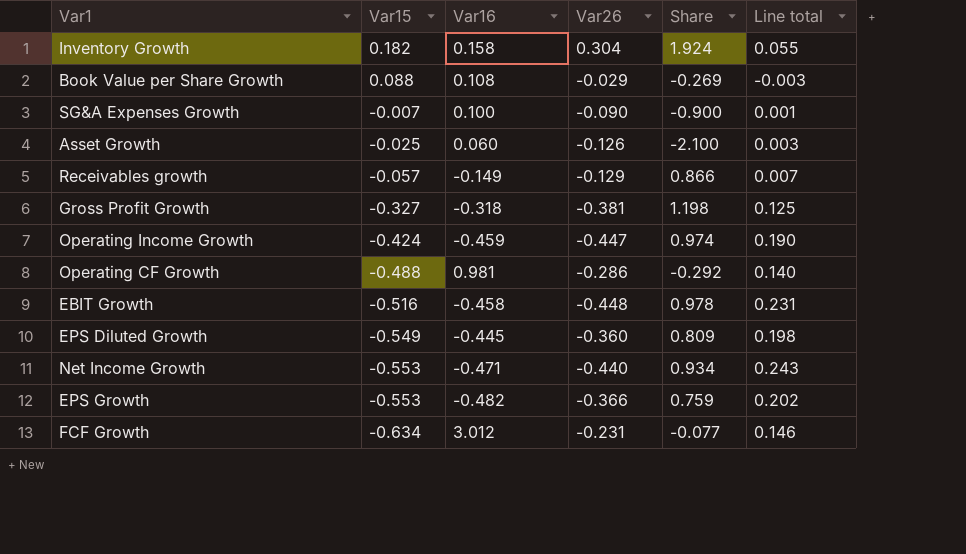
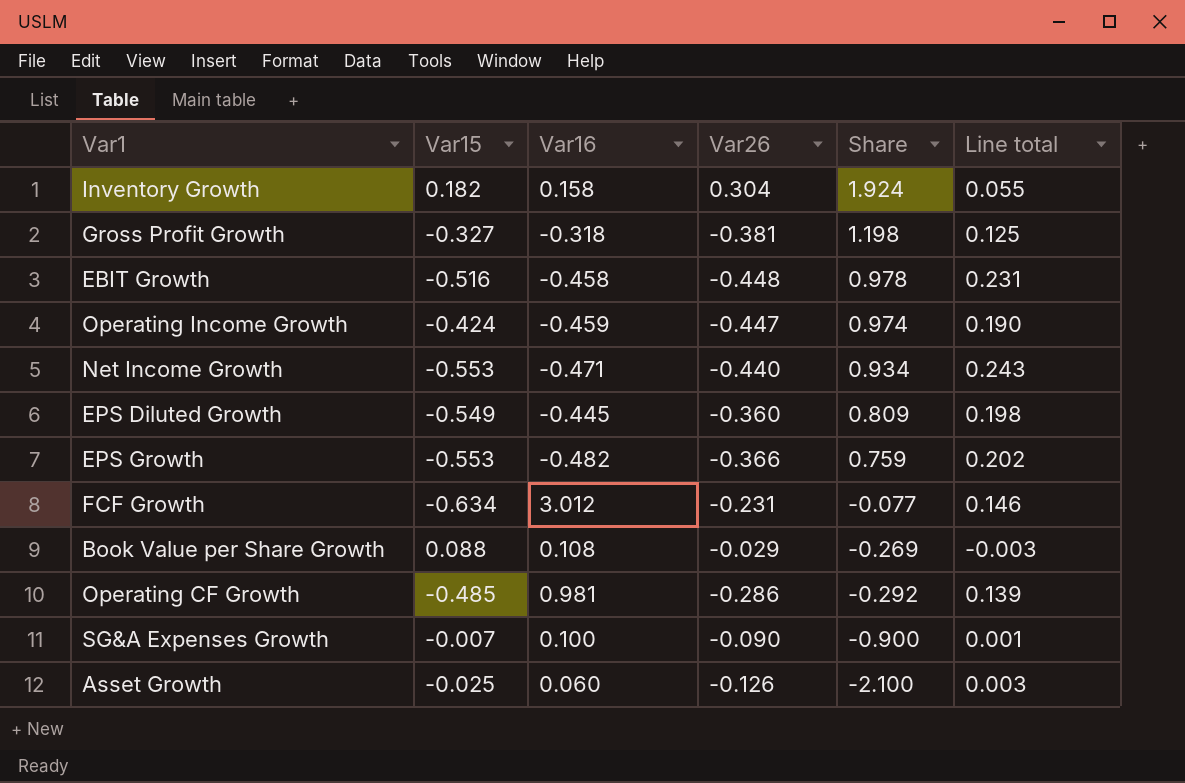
row order: Var15 descending -> Share descending
row Receivables growth: -0.057 | -0.149 | -0.129 | 0.866 | 0.007 -> none
Operating CF Growth | Var15: -0.488 -> -0.485
Operating CF Growth | Line total: 0.140 -> 0.139

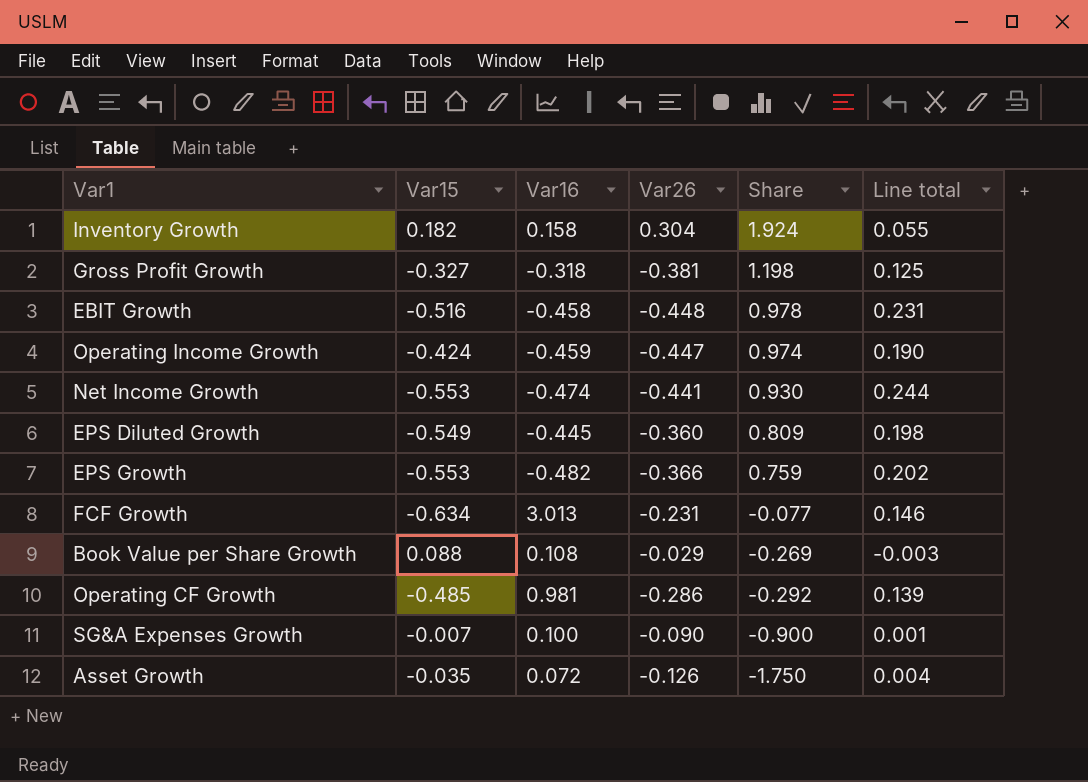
Net Income Growth | Var16: -0.471 -> -0.474
Net Income Growth | Var26: -0.440 -> -0.441
Net Income Growth | Share: 0.934 -> 0.930
Net Income Growth | Line total: 0.243 -> 0.244
FCF Growth | Var16: 3.012 -> 3.013
Asset Growth | Var15: -0.025 -> -0.035
Asset Growth | Var16: 0.060 -> 0.072
Asset Growth | Share: -2.100 -> -1.750
Asset Growth | Line total: 0.003 -> 0.004

